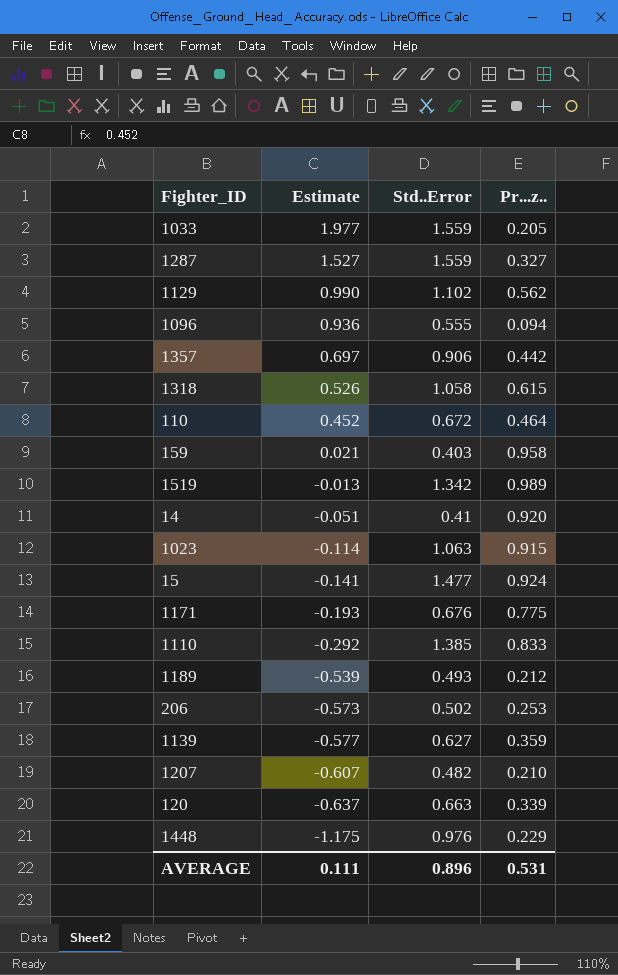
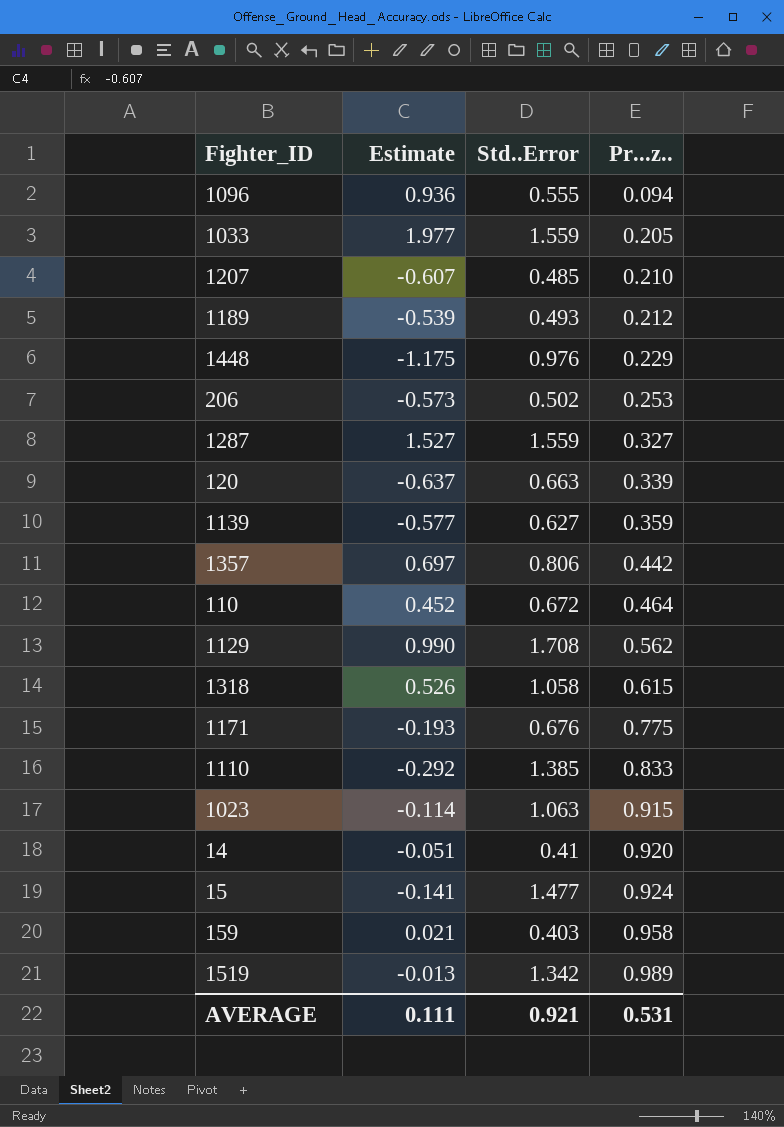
row order: Estimate descending -> Pr...z.. ascending
1207 | Std..Error: 0.482 -> 0.485
1357 | Std..Error: 0.906 -> 0.806
1129 | Std..Error: 1.102 -> 1.708
AVERAGE | Std..Error: 0.896 -> 0.921

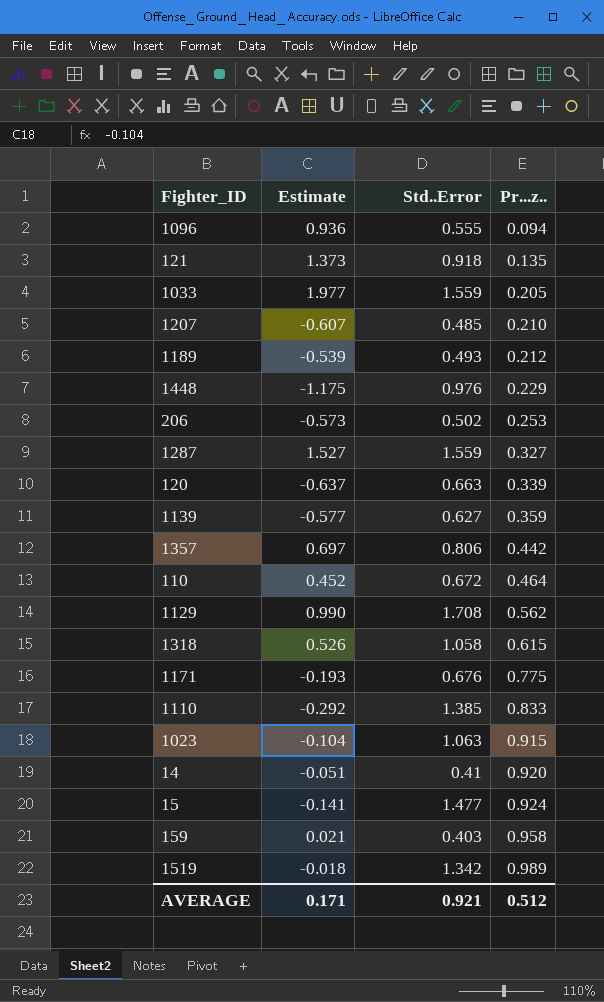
row 121: none -> 1.373 | 0.918 | 0.135
1023 | Estimate: -0.114 -> -0.104
1519 | Estimate: -0.013 -> -0.018
AVERAGE | Estimate: 0.111 -> 0.171
AVERAGE | Pr...z..: 0.531 -> 0.512

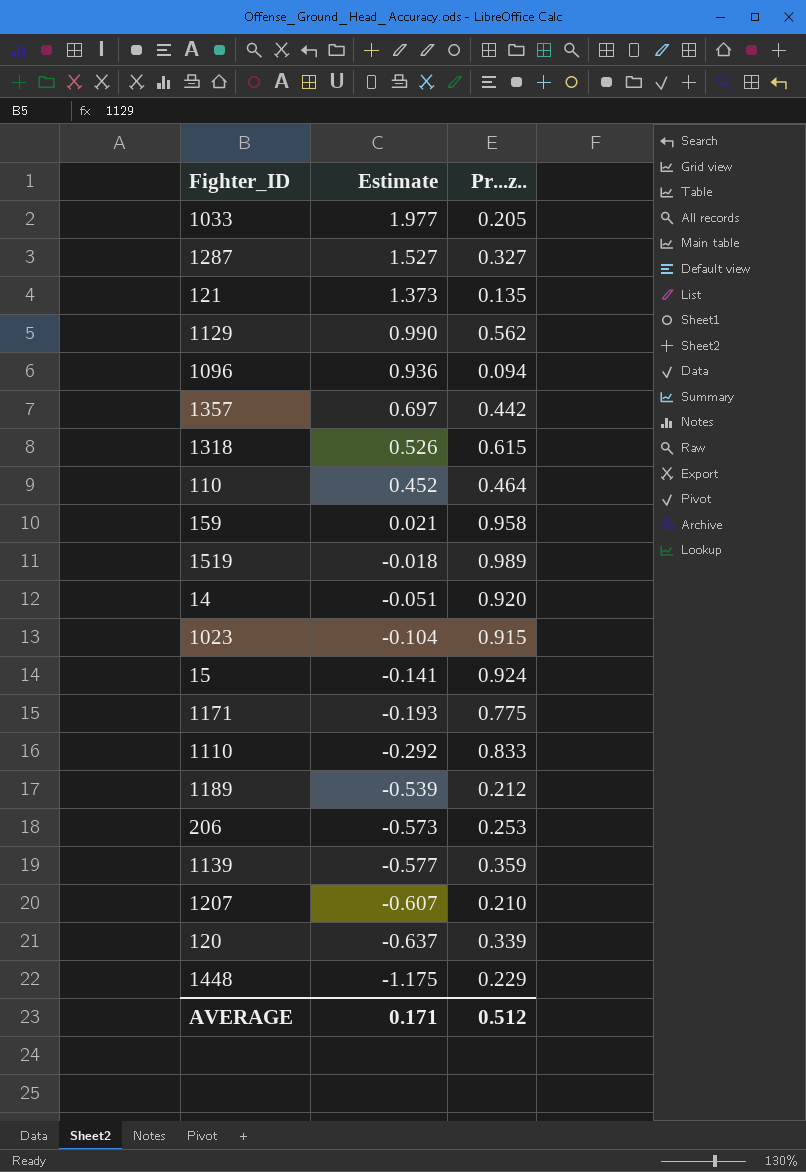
row order: Pr...z.. ascending -> Estimate descending
column Std..Error | position: 3 -> none

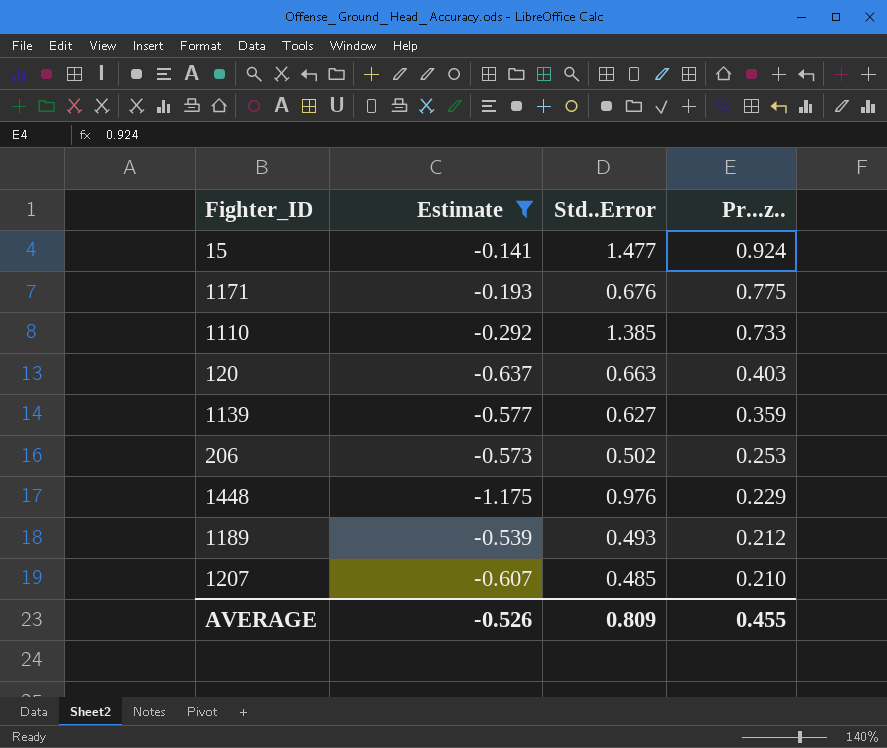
filter: none -> Estimate <= -0.141
row order: Estimate descending -> Pr...z.. descending
column Std..Error | position: none -> 3
1110 | Pr...z..: 0.833 -> 0.733
120 | Pr...z..: 0.339 -> 0.403
AVERAGE | Estimate: 0.171 -> -0.526
AVERAGE | Pr...z..: 0.512 -> 0.455

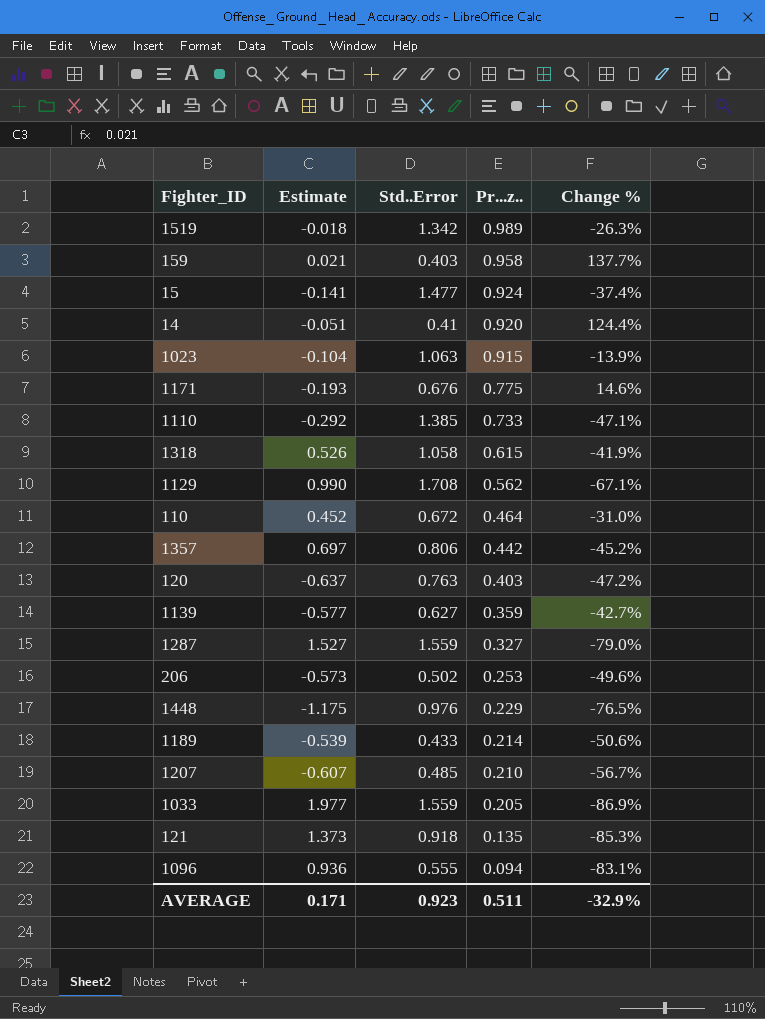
filter: Estimate <= -0.141 -> none
column Change % | formula: none -> ([Pr...z..] - [Std..Error]) / [Std..Error]
120 | Std..Error: 0.663 -> 0.763
1189 | Std..Error: 0.493 -> 0.433
1189 | Pr...z..: 0.212 -> 0.214
AVERAGE | Estimate: -0.526 -> 0.171
AVERAGE | Std..Error: 0.809 -> 0.923
AVERAGE | Pr...z..: 0.455 -> 0.511

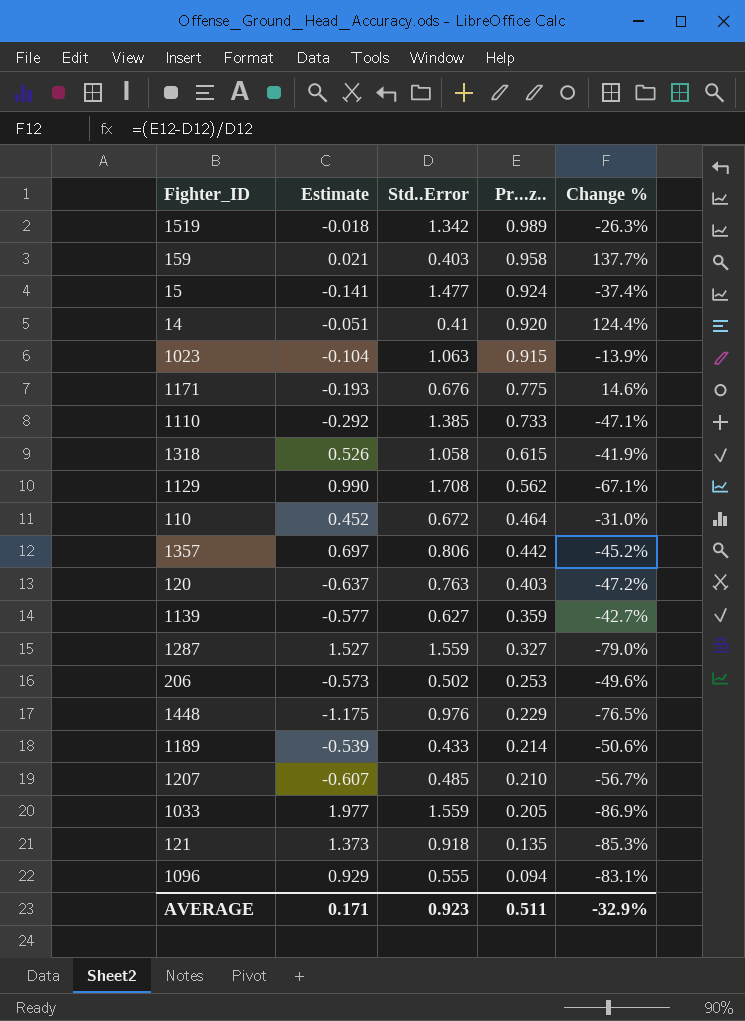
1096 | Estimate: 0.936 -> 0.929

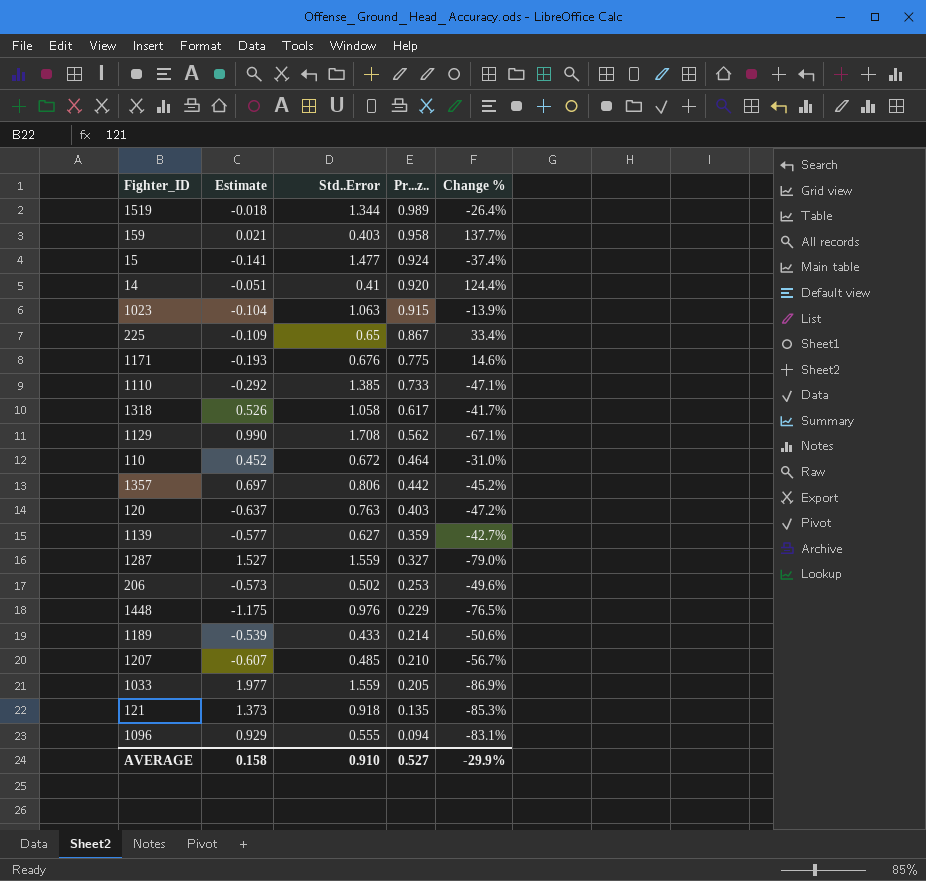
1519 | Std..Error: 1.342 -> 1.344
1519 | Change %: -26.3% -> -26.4%
row 225: none -> -0.109 | 0.65 | 0.867 | 33.4%
1318 | Pr...z..: 0.615 -> 0.617
1318 | Change %: -41.9% -> -41.7%
AVERAGE | Estimate: 0.171 -> 0.158
AVERAGE | Std..Error: 0.923 -> 0.910
AVERAGE | Pr...z..: 0.511 -> 0.527
AVERAGE | Change %: -32.9% -> -29.9%

